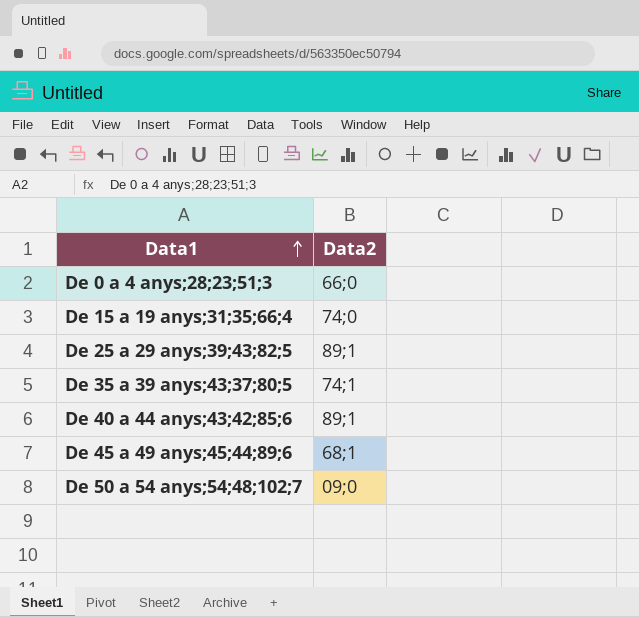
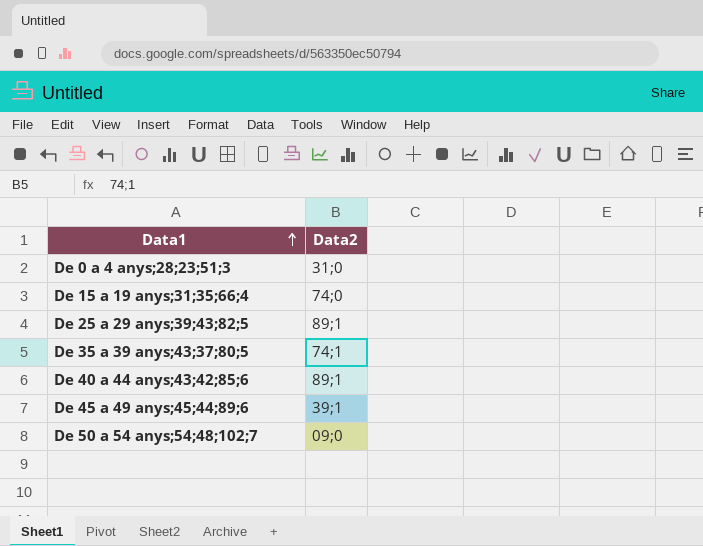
De 0 a 4 anys;28;23;51;3 | Data2: 66;0 -> 31;0
De 45 a 49 anys;45;44;89;6 | Data2: 68;1 -> 39;1

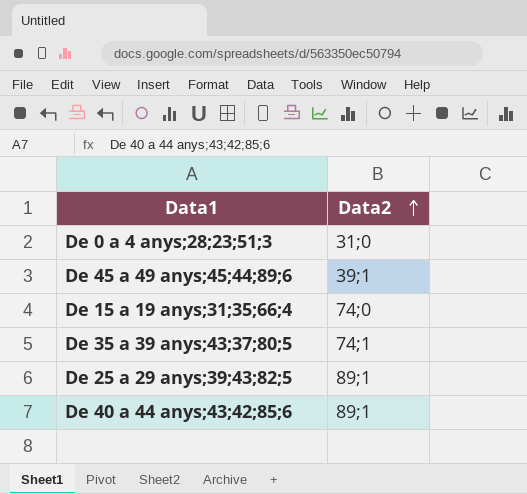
row order: Data1 ascending -> Data2 ascending
row De 50 a 54 anys;54;48;102;7: 09;0 -> none

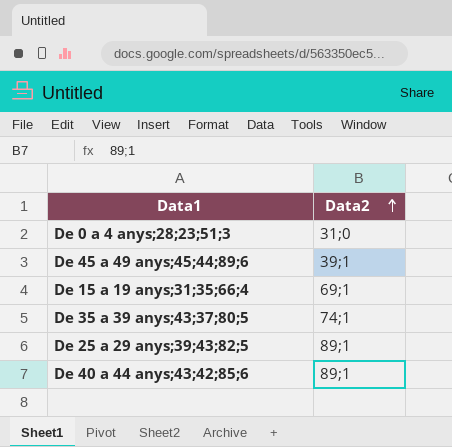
De 15 a 19 anys;31;35;66;4 | Data2: 74;0 -> 69;1

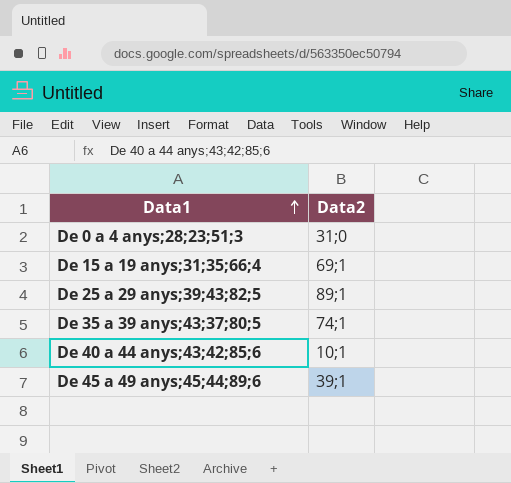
row order: Data2 ascending -> Data1 ascending
De 40 a 44 anys;43;42;85;6 | Data2: 89;1 -> 10;1

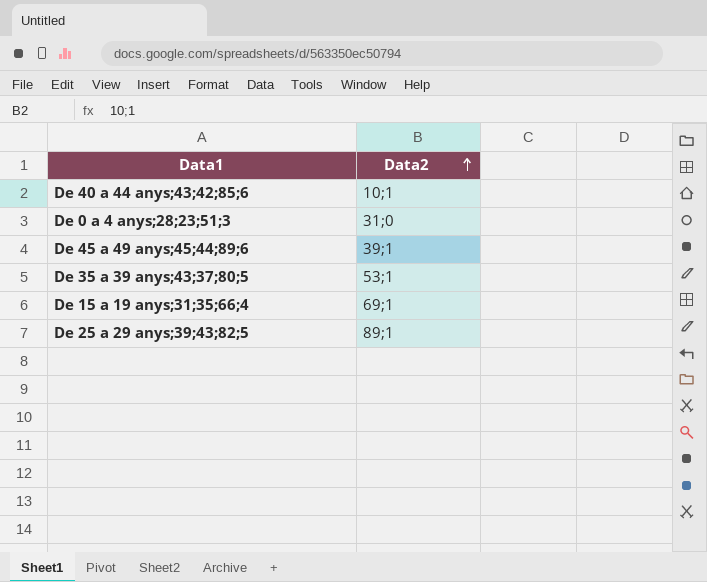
row order: Data1 ascending -> Data2 ascending
De 35 a 39 anys;43;37;80;5 | Data2: 74;1 -> 53;1

